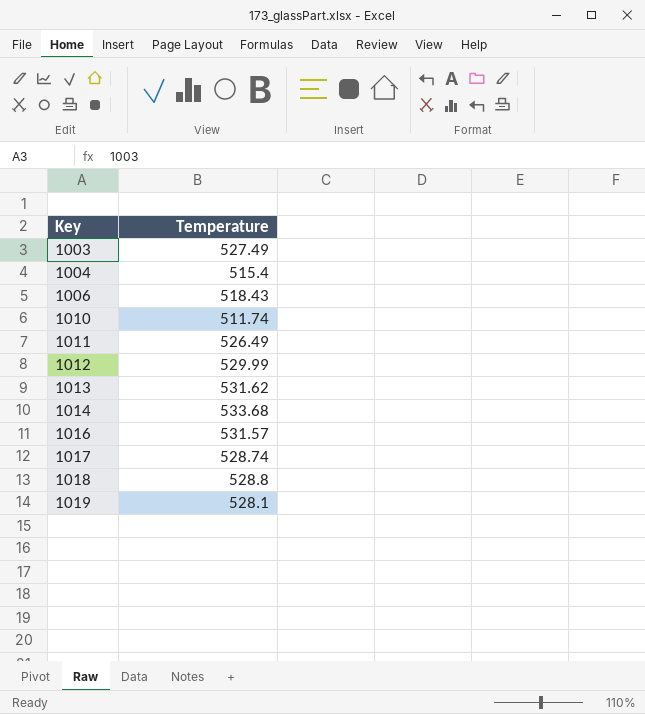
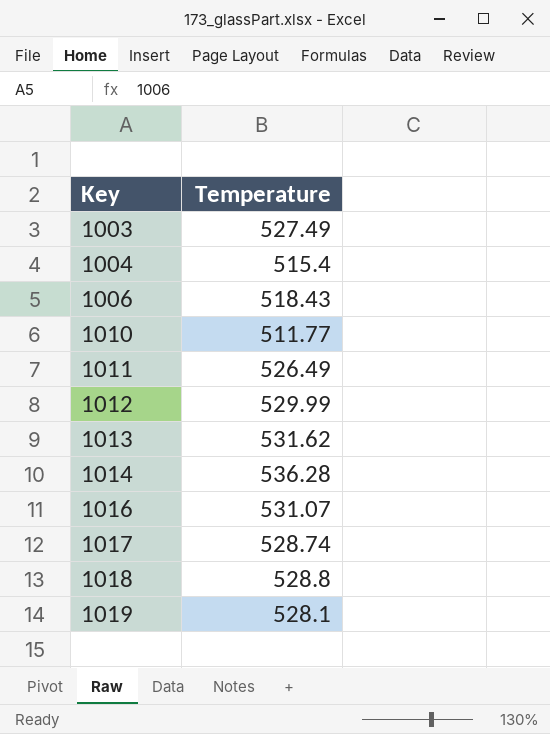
1010 | Temperature: 511.74 -> 511.77
1014 | Temperature: 533.68 -> 536.28
1016 | Temperature: 531.57 -> 531.07

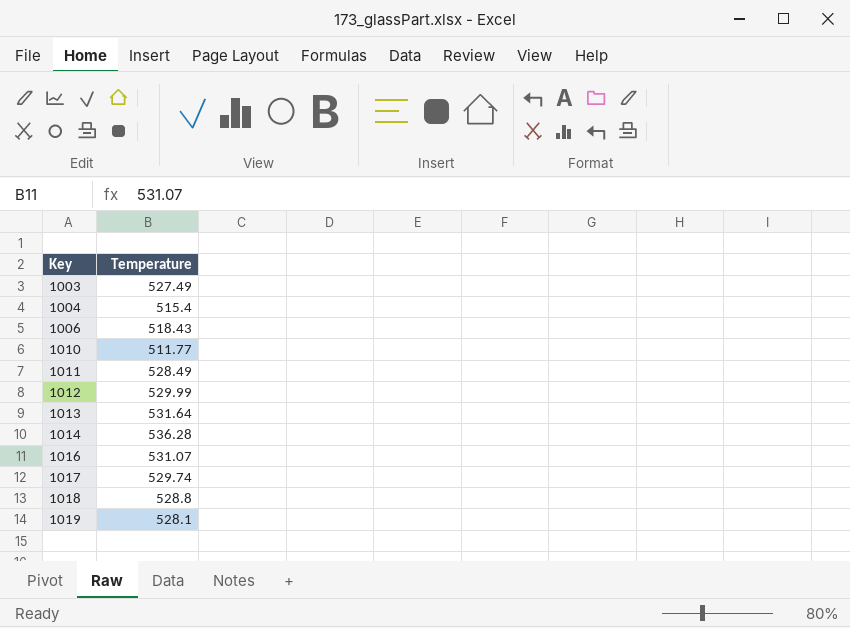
1011 | Temperature: 526.49 -> 528.49
1013 | Temperature: 531.62 -> 531.64
1017 | Temperature: 528.74 -> 529.74

